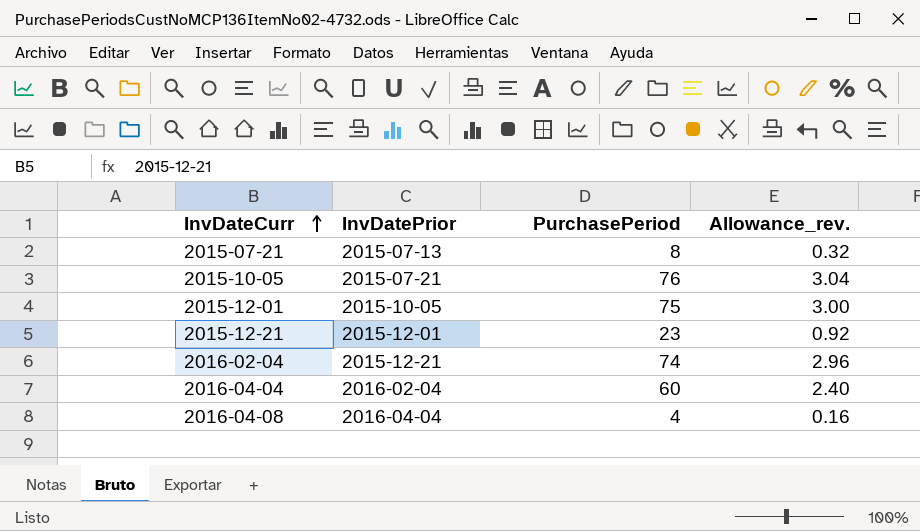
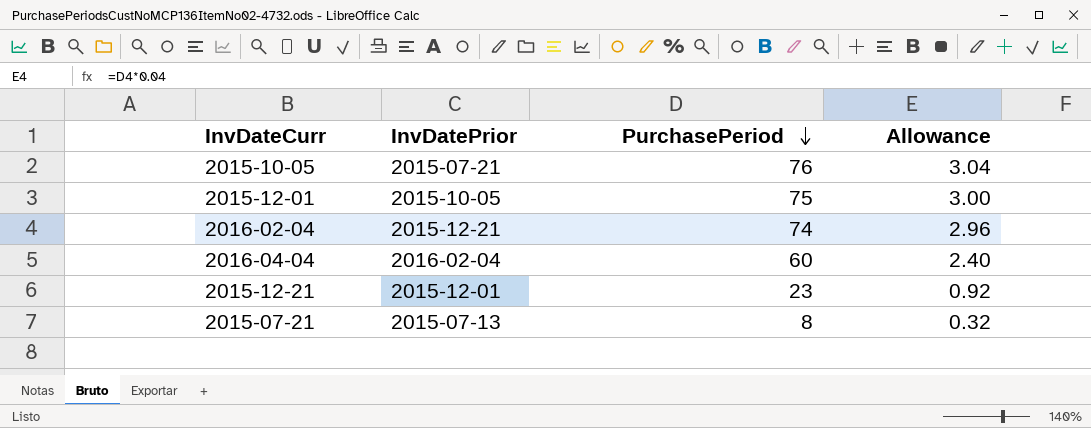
row order: InvDateCurr ascending -> PurchasePeriod descending
column name: Allowance_rev. -> Allowance
row 2016-04-08: 2016-04-04 | 4 | 0.16 -> none

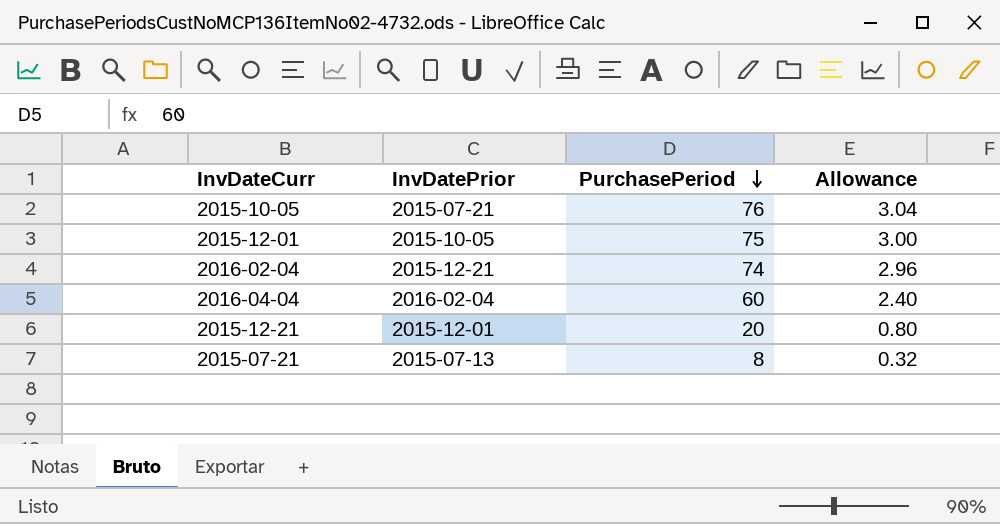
2015-12-21 | PurchasePeriod: 23 -> 20
2015-12-21 | Allowance: 0.92 -> 0.80

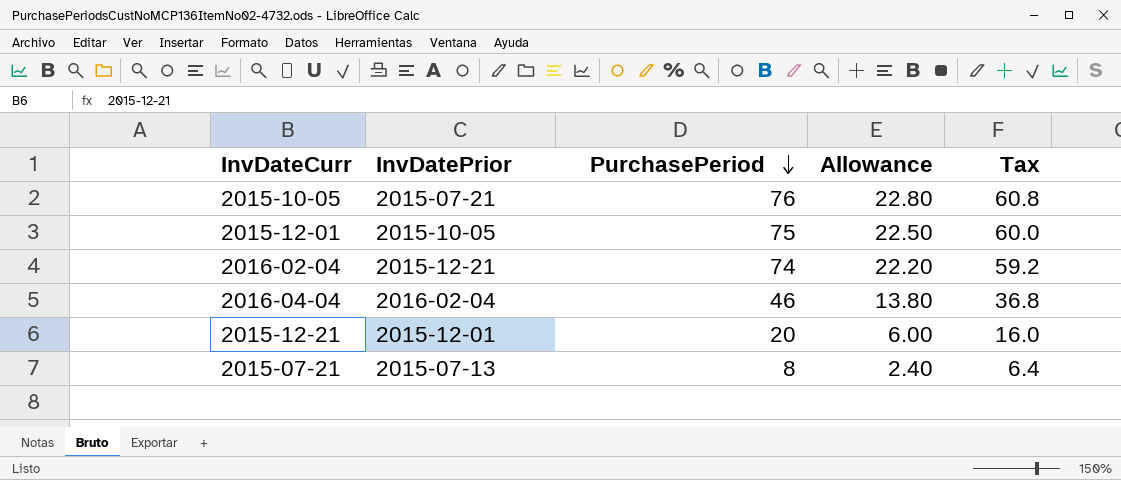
column Allowance | formula: [PurchasePeriod] * 0.04 -> [PurchasePeriod] * 0.3
column Tax | formula: none -> [PurchasePeriod] * 0.8
2016-04-04 | PurchasePeriod: 60 -> 46

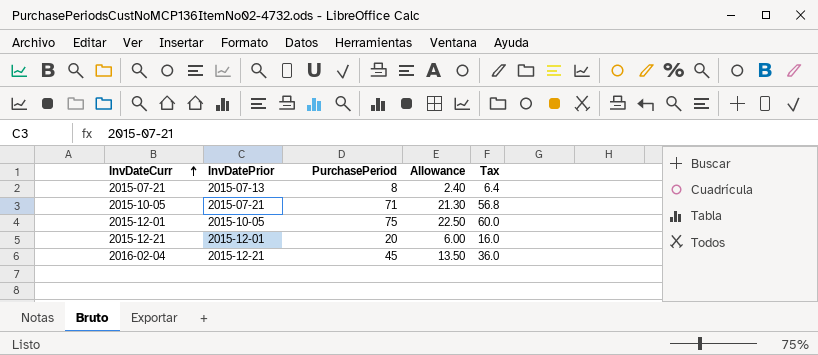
row order: PurchasePeriod descending -> InvDateCurr ascending
row 2016-04-04: 2016-02-04 | 46 | 13.80 | 36.8 -> none
2015-10-05 | PurchasePeriod: 76 -> 71
2015-10-05 | Allowance: 22.80 -> 21.30
2015-10-05 | Tax: 60.8 -> 56.8
2016-02-04 | PurchasePeriod: 74 -> 45
2016-02-04 | Allowance: 22.20 -> 13.50
2016-02-04 | Tax: 59.2 -> 36.0

